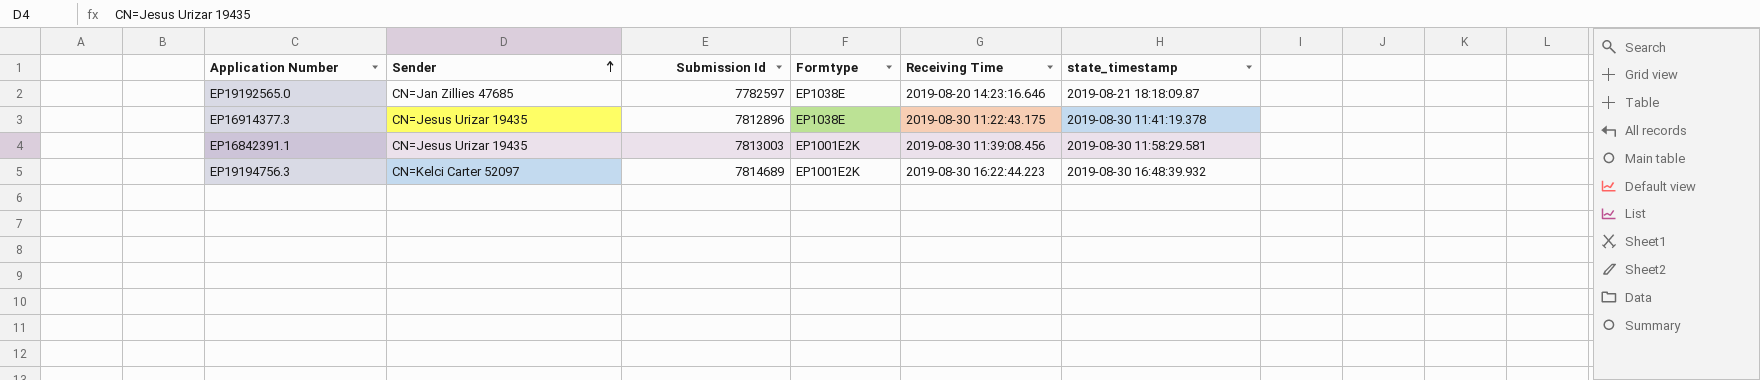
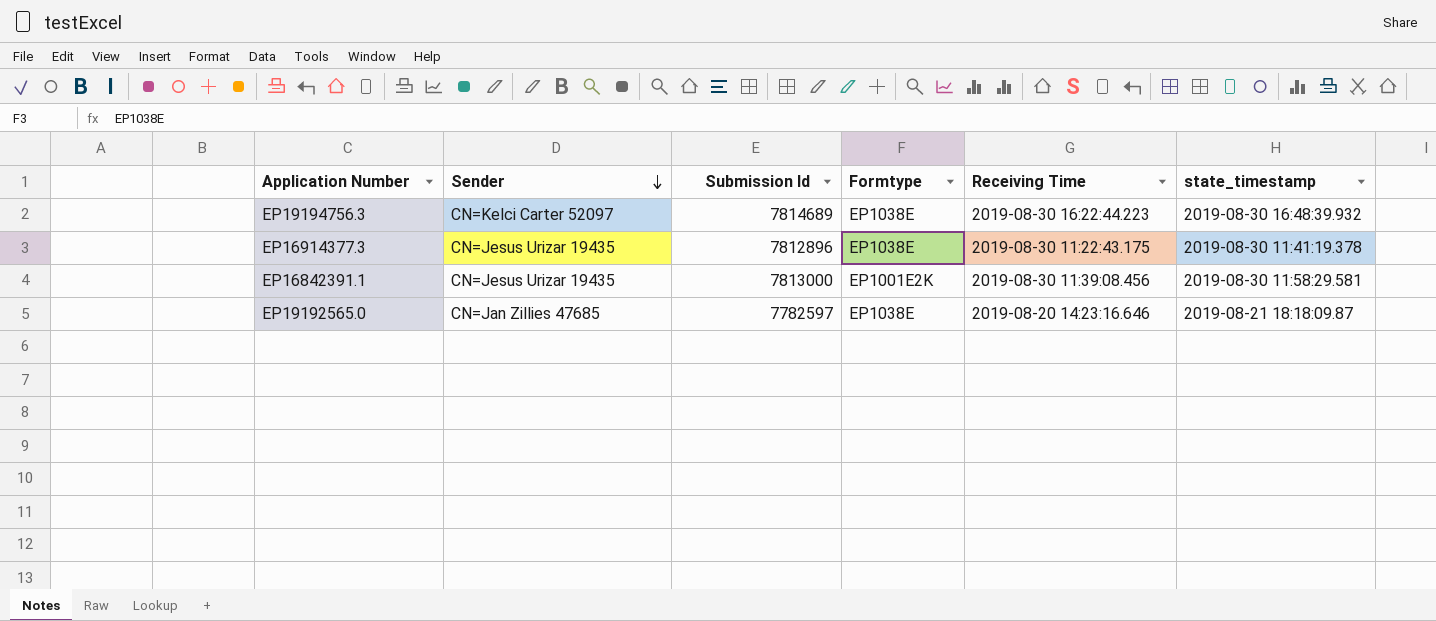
row order: Sender ascending -> Sender descending
EP19194756.3 | Formtype: EP1001E2K -> EP1038E
EP16842391.1 | Submission Id: 7813003 -> 7813000

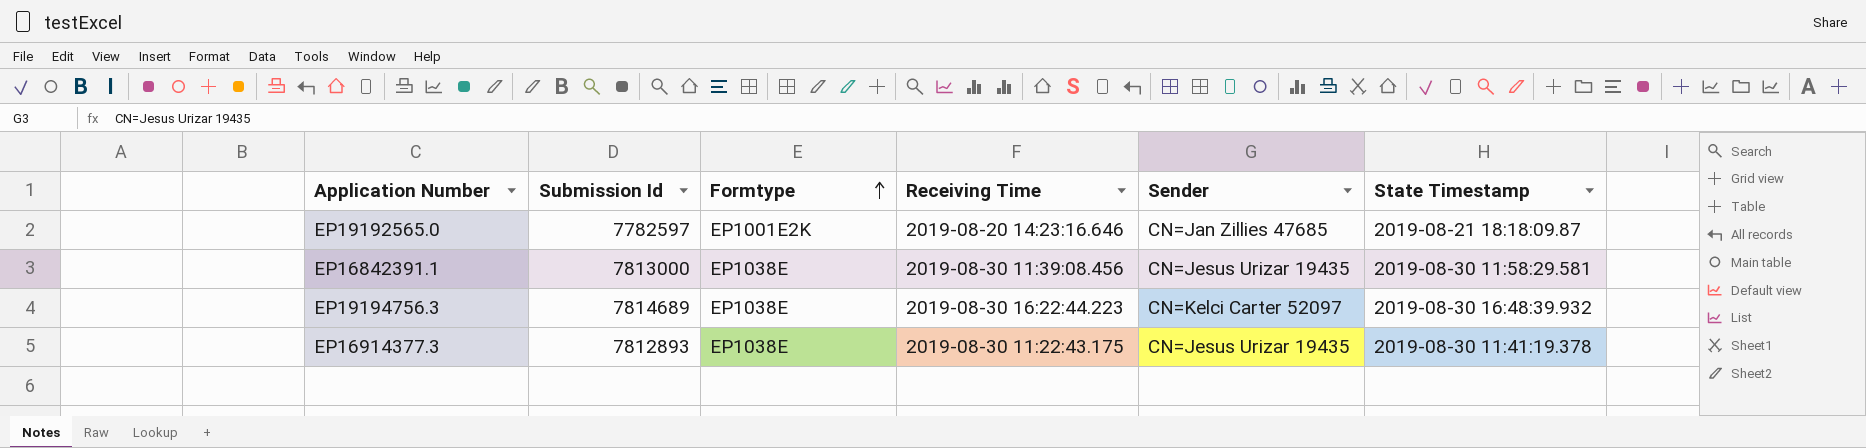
row order: Sender descending -> Formtype ascending
column Sender | position: 2 -> 5
column name: state_timestamp -> State Timestamp
EP19192565.0 | Formtype: EP1038E -> EP1001E2K
EP16842391.1 | Formtype: EP1001E2K -> EP1038E
EP16914377.3 | Submission Id: 7812896 -> 7812893

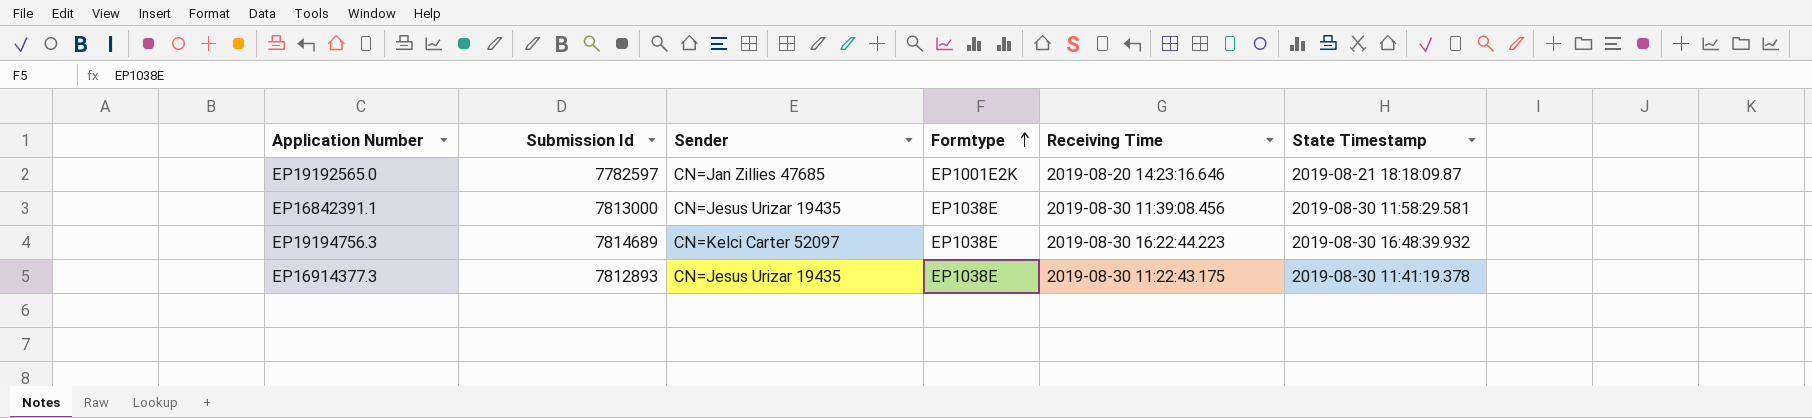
column Sender | position: 5 -> 3

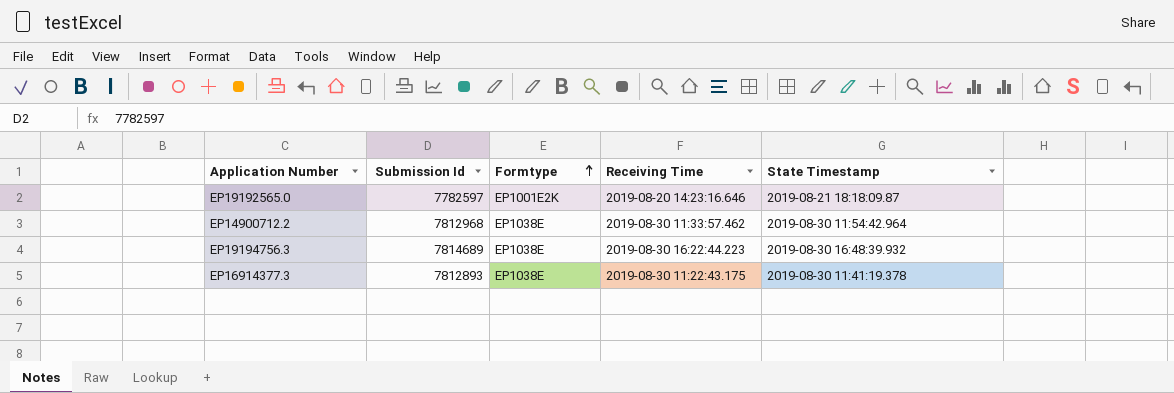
column Sender | position: 3 -> none
row EP16842391.1: 7813000 | CN=Jesus Urizar 19435 | EP1038E | 2019-08-30 11:39:08.456 | 2019-08-30 11:58:29.581 -> none
row EP14900712.2: none -> 7812968 | EP1038E | 2019-08-30 11:33:57.462 | 2019-08-30 11:54:42.964

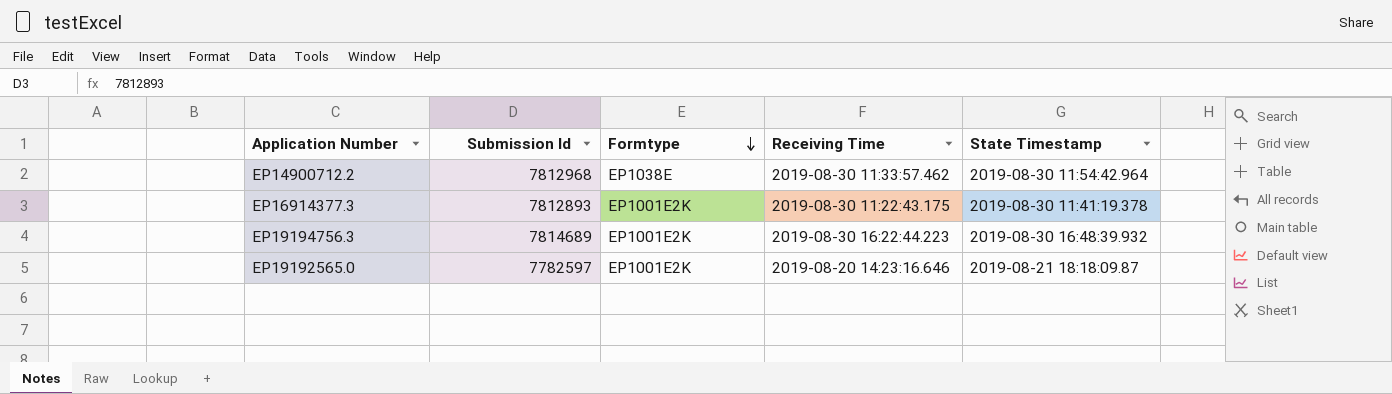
row order: Formtype ascending -> Formtype descending
EP16914377.3 | Formtype: EP1038E -> EP1001E2K
EP19194756.3 | Formtype: EP1038E -> EP1001E2K

